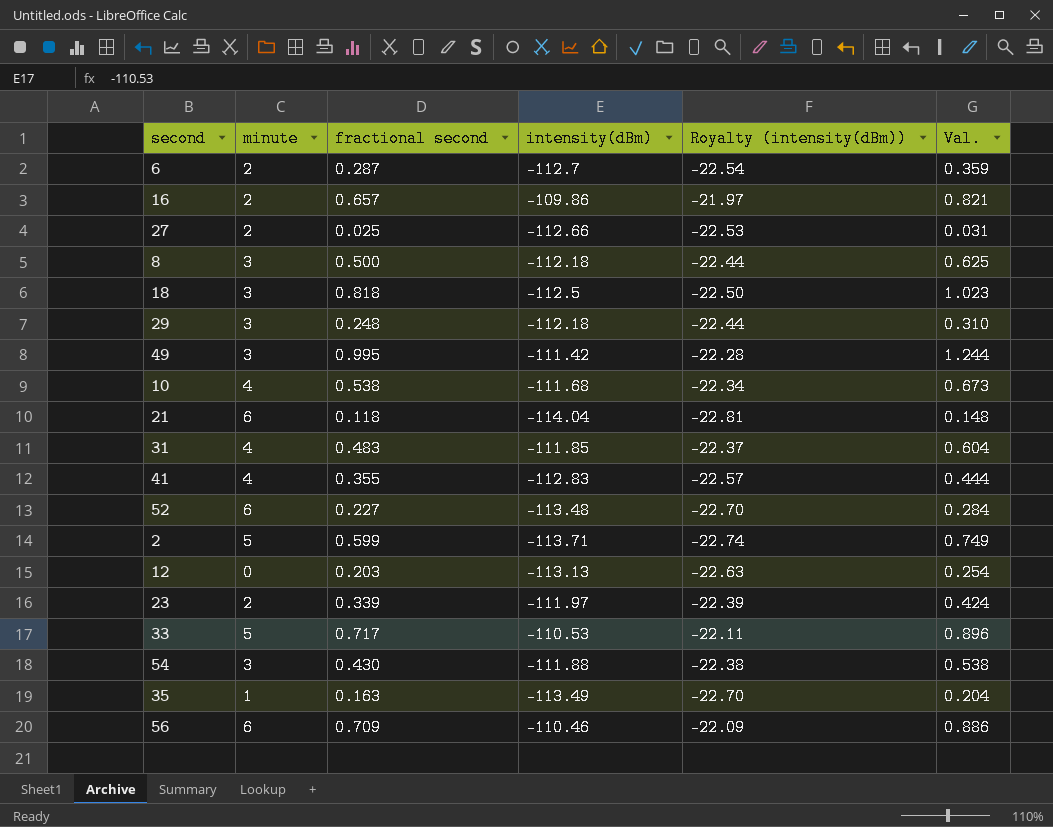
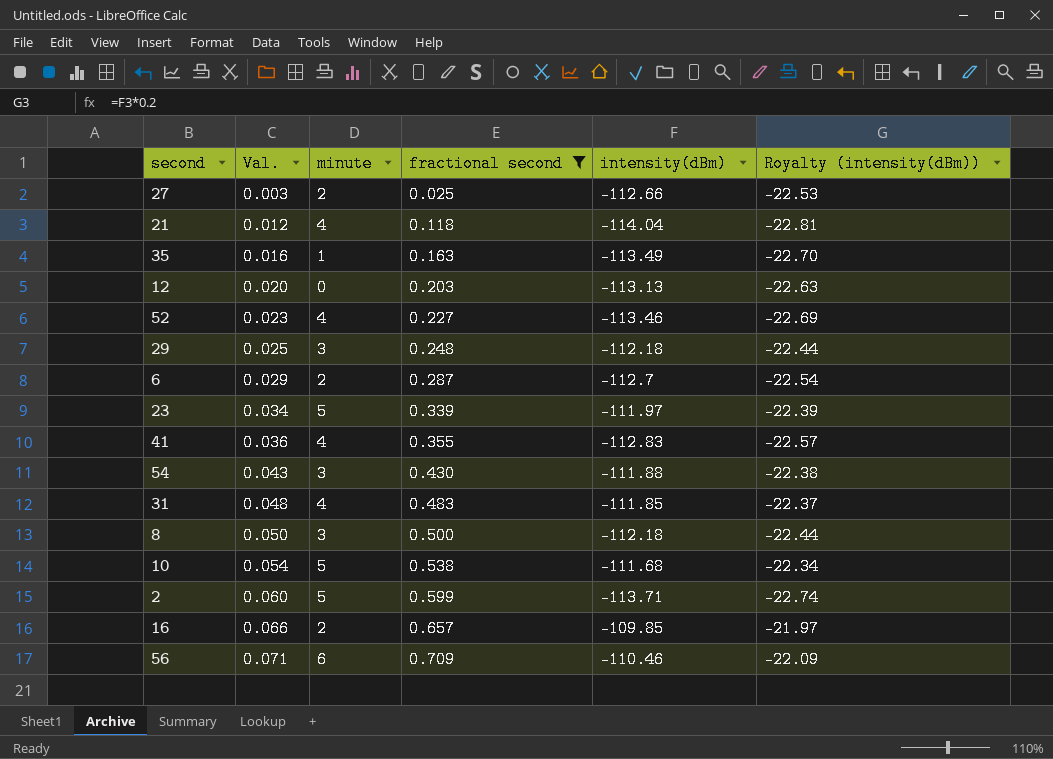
filter: none -> fractional second <= 0.709
row order: none -> Val. ascending
column Val. | formula: [fractional second] * 1.25 -> [fractional second] * 0.1
column Val. | position: 6 -> 2
21 | minute: 6 -> 4
52 | minute: 6 -> 4
52 | intensity(dBm): -113.48 -> -113.46
52 | Royalty (intensity(dBm)): -22.70 -> -22.69
23 | minute: 2 -> 5
10 | minute: 4 -> 5
16 | intensity(dBm): -109.86 -> -109.85

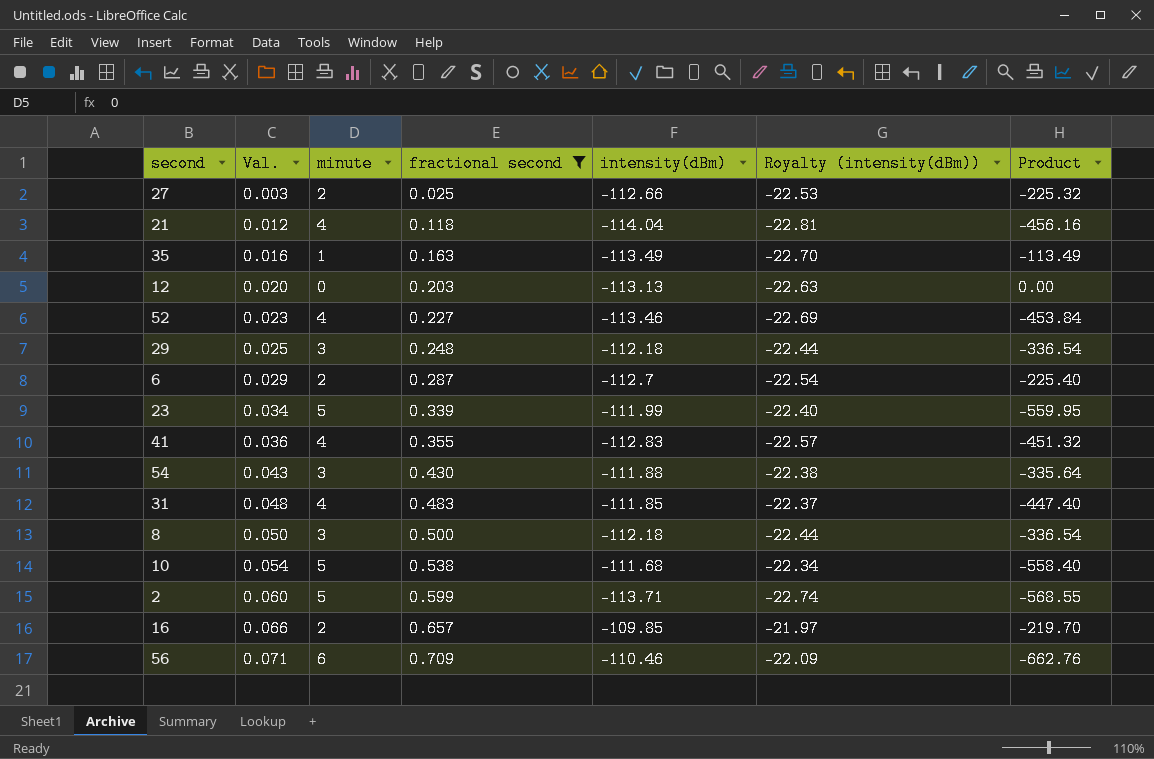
column Product | formula: none -> [minute] * [intensity(dBm)]
23 | intensity(dBm): -111.97 -> -111.99
23 | Royalty (intensity(dBm)): -22.39 -> -22.40

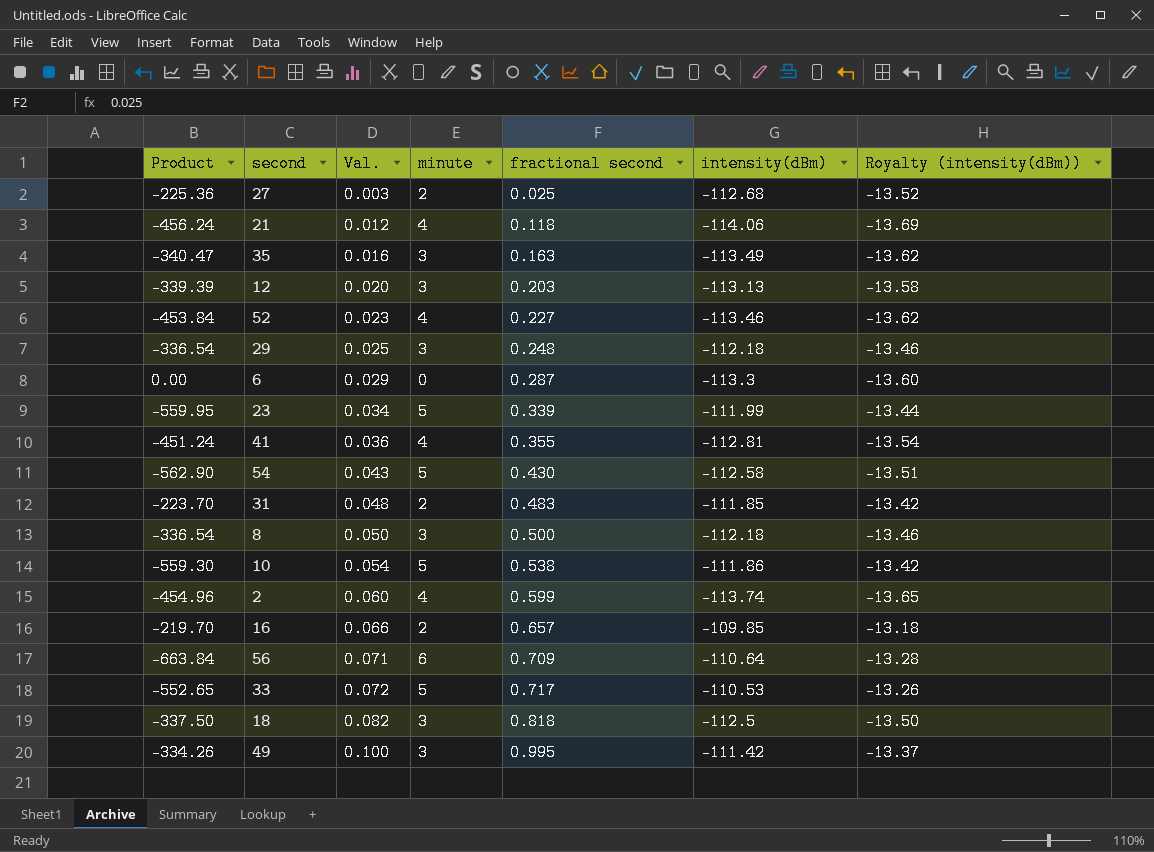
filter: fractional second <= 0.709 -> none
column Product | position: 7 -> 1
column Royalty (intensity(dBm)) | formula: [intensity(dBm)] * 0.2 -> [intensity(dBm)] * 0.12
27 | Product: -225.32 -> -225.36
27 | intensity(dBm): -112.66 -> -112.68
21 | Product: -456.16 -> -456.24
21 | intensity(dBm): -114.04 -> -114.06
35 | Product: -113.49 -> -340.47
35 | minute: 1 -> 3
12 | Product: 0.00 -> -339.39
12 | minute: 0 -> 3
6 | Product: -225.40 -> 0.00
6 | minute: 2 -> 0
6 | intensity(dBm): -112.7 -> -113.3
41 | Product: -451.32 -> -451.24
41 | intensity(dBm): -112.83 -> -112.81
54 | Product: -335.64 -> -562.90
54 | minute: 3 -> 5
54 | intensity(dBm): -111.88 -> -112.58
31 | Product: -447.40 -> -223.70
31 | minute: 4 -> 2
10 | Product: -558.40 -> -559.30
10 | intensity(dBm): -111.68 -> -111.86
2 | Product: -568.55 -> -454.96
2 | minute: 5 -> 4
2 | intensity(dBm): -113.71 -> -113.74
56 | Product: -662.76 -> -663.84
56 | intensity(dBm): -110.46 -> -110.64

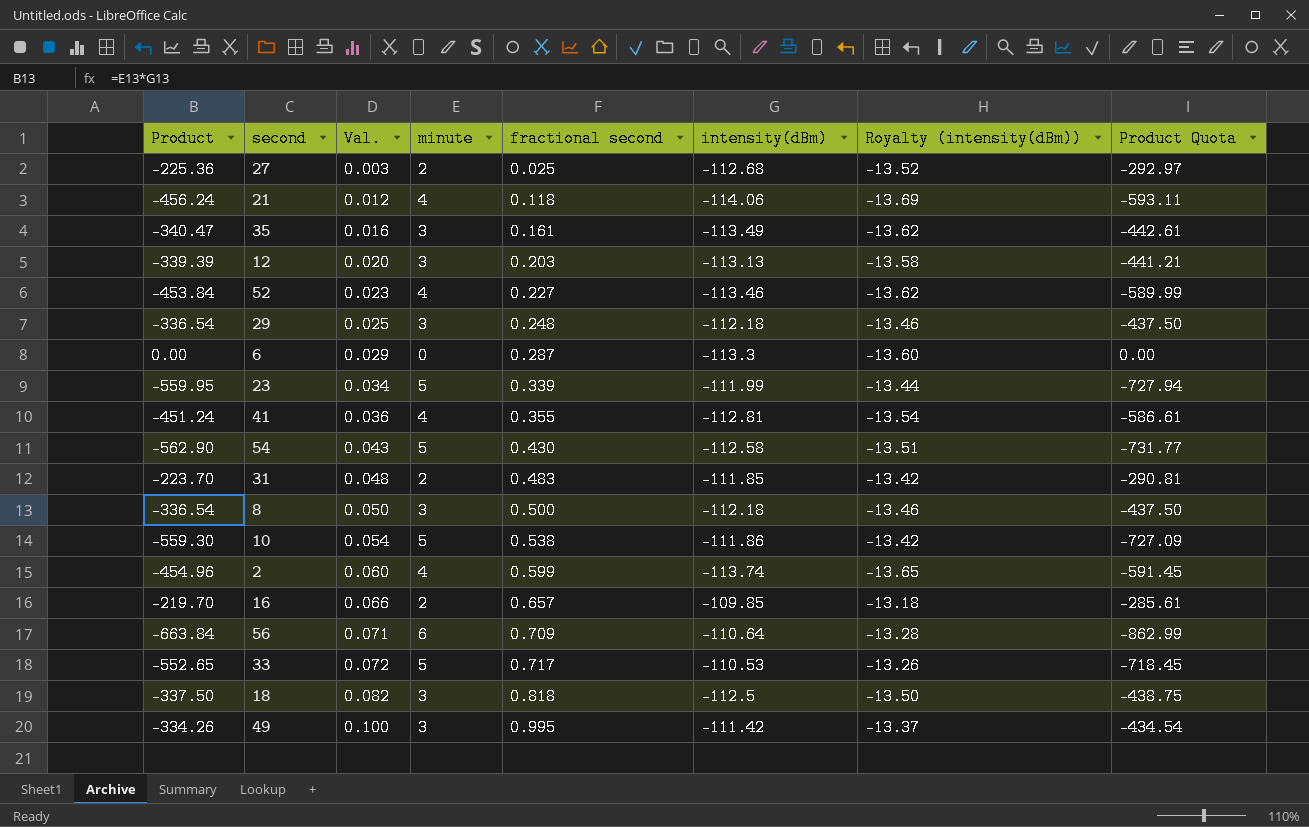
column Product Quota | formula: none -> [Product] * 1.3
35 | fractional second: 0.163 -> 0.161

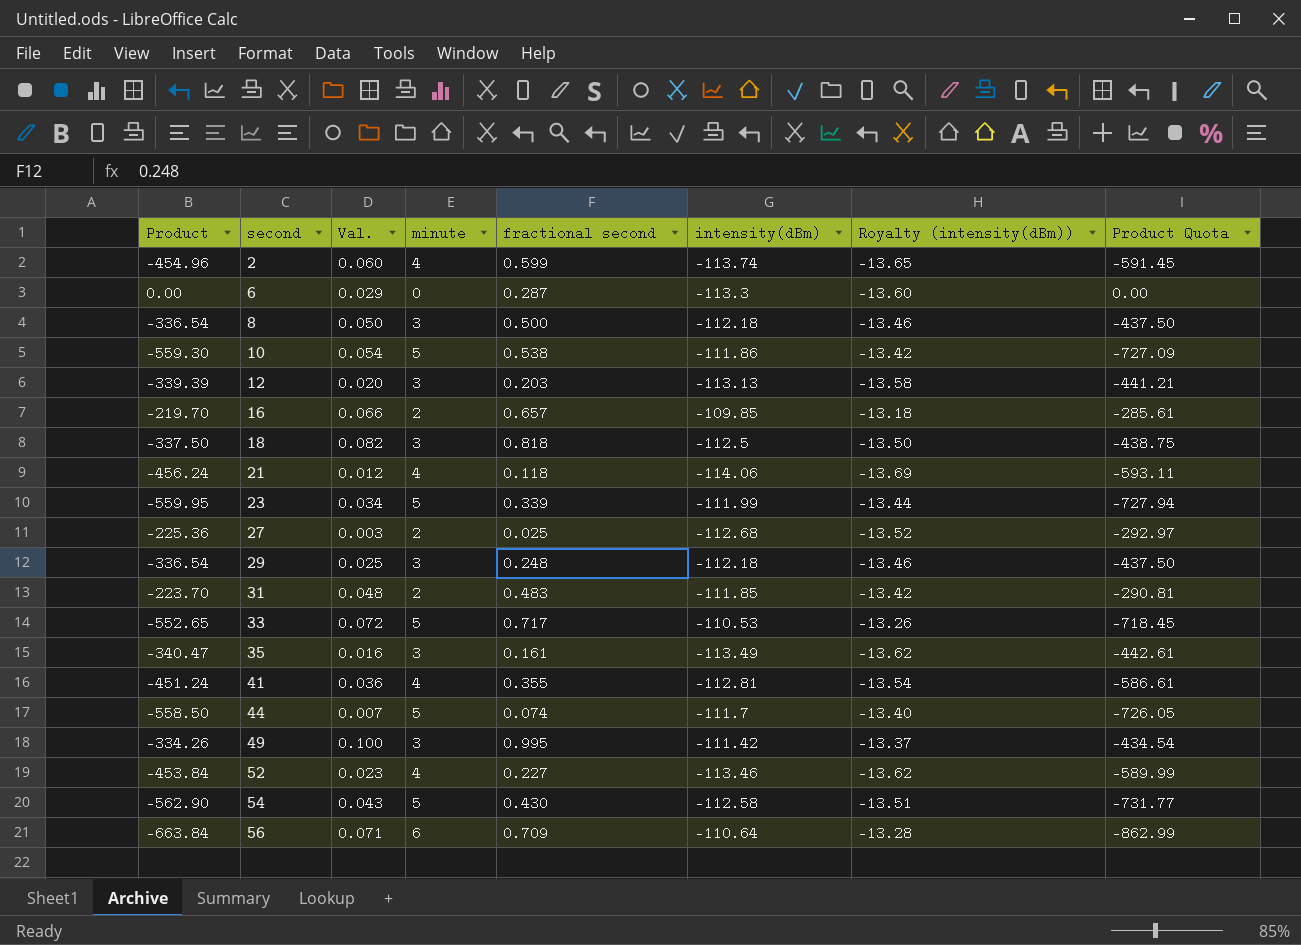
row order: Val. ascending -> second ascending
row 44: none -> -558.50 | 0.007 | 5 | 0.074 | -111.7 | -13.40 | -726.05

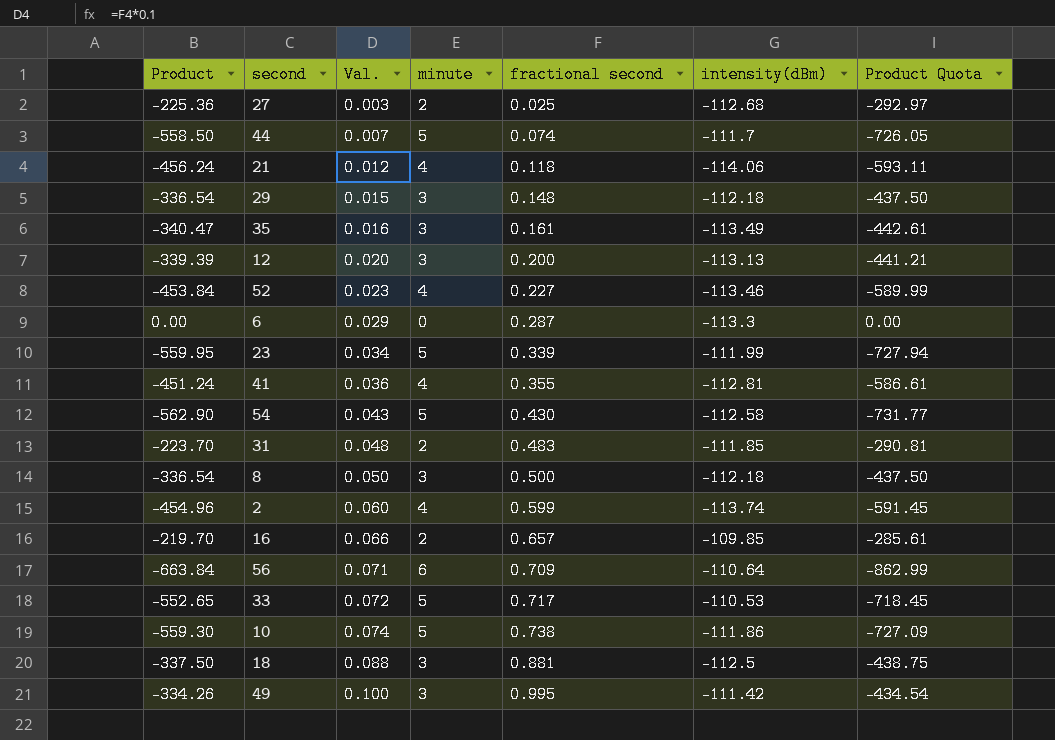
row order: second ascending -> Val. ascending
column Royalty (intensity(dBm)) | formula: [intensity(dBm)] * 0.12 -> none
29 | Val.: 0.025 -> 0.015
29 | fractional second: 0.248 -> 0.148
12 | fractional second: 0.203 -> 0.200
10 | Val.: 0.054 -> 0.074
10 | fractional second: 0.538 -> 0.738
18 | Val.: 0.082 -> 0.088
18 | fractional second: 0.818 -> 0.881

